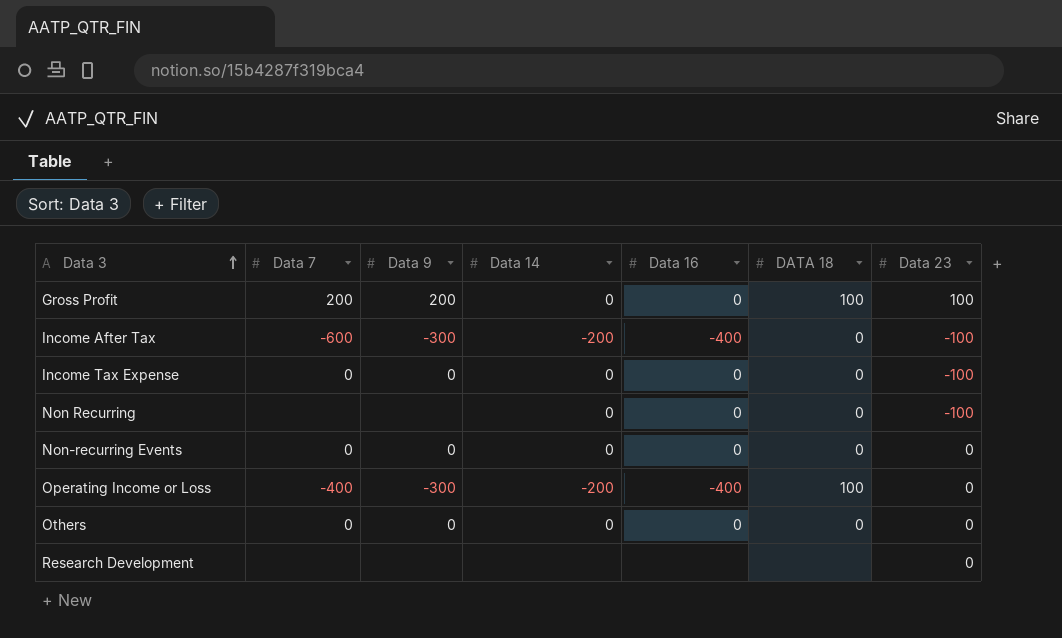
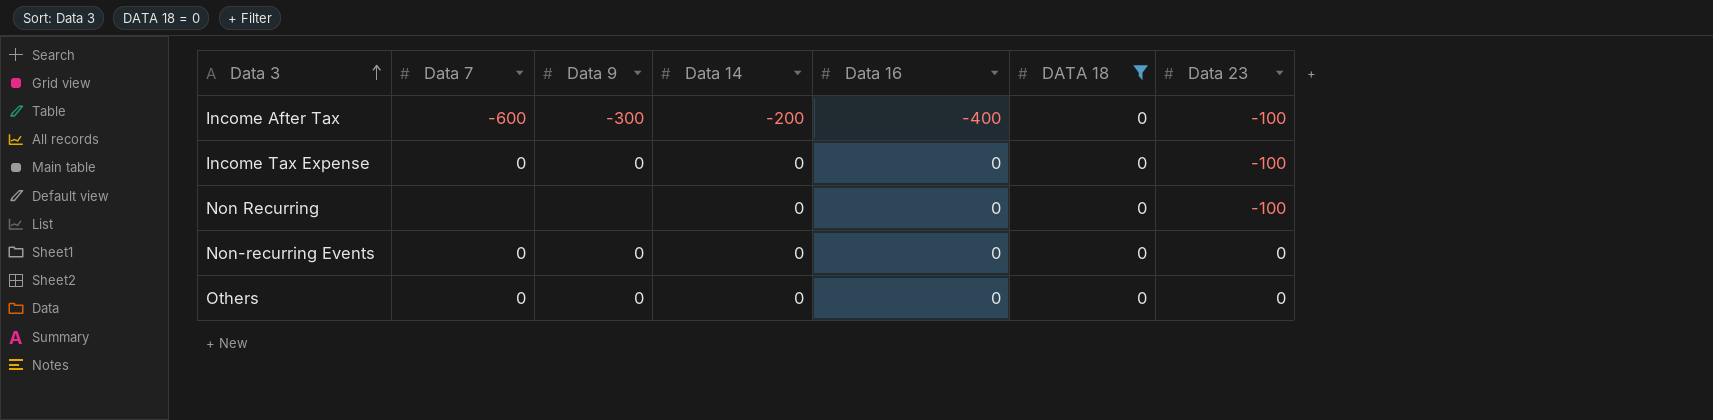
filter: none -> DATA 18 = 0

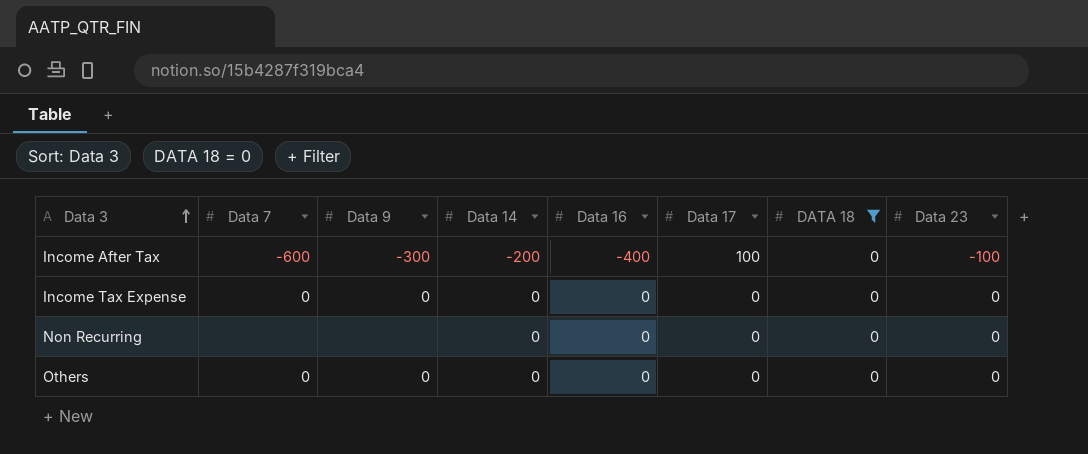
column Data 17 | position: none -> 6
row Non-recurring Events: 0 | 0 | 0 | 0 | 0 | 0 -> none
Income Tax Expense | Data 23: -100 -> 0
Non Recurring | Data 23: -100 -> 0

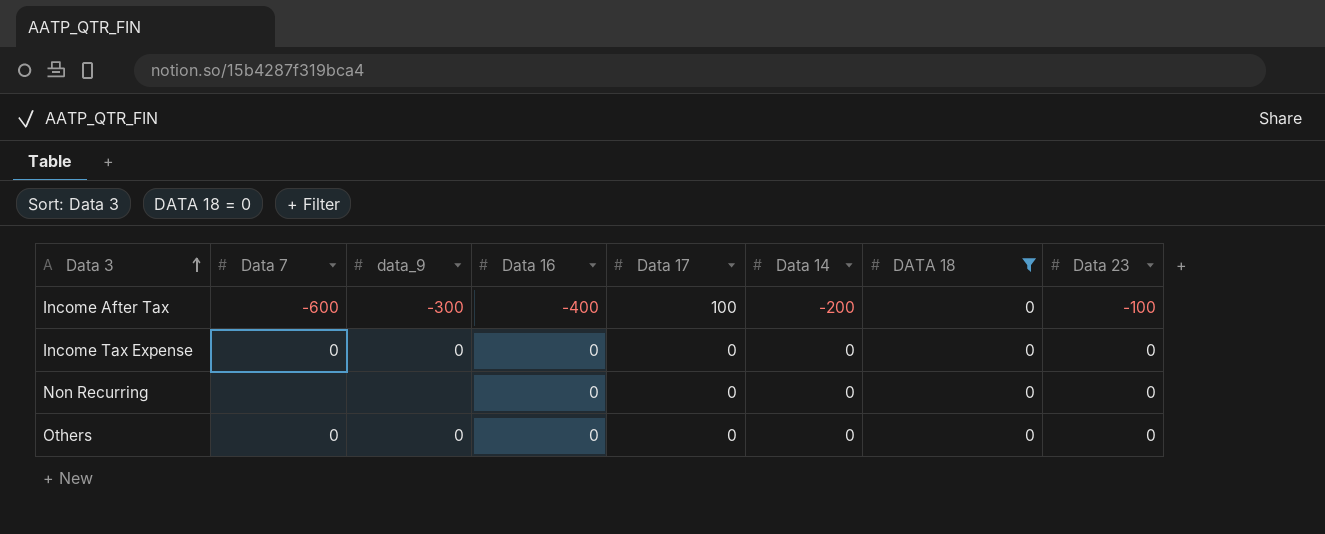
column name: Data 9 -> data_9
column Data 14 | position: 4 -> 6

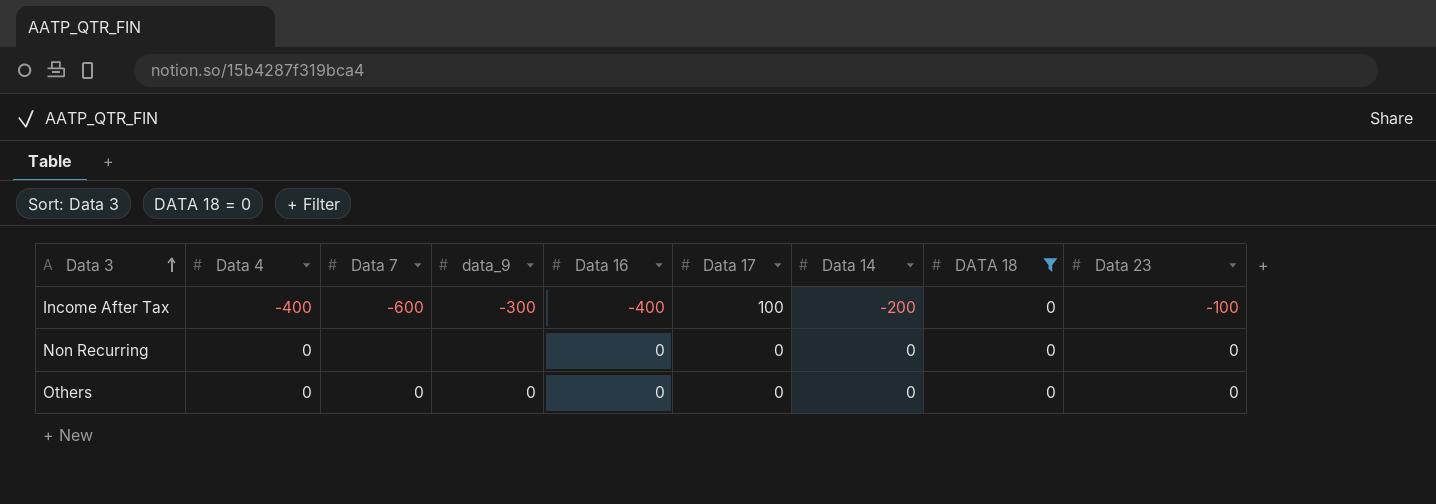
column Data 4 | position: none -> 2
row Income Tax Expense: 0 | 0 | 0 | 0 | 0 | 0 | 0 -> none

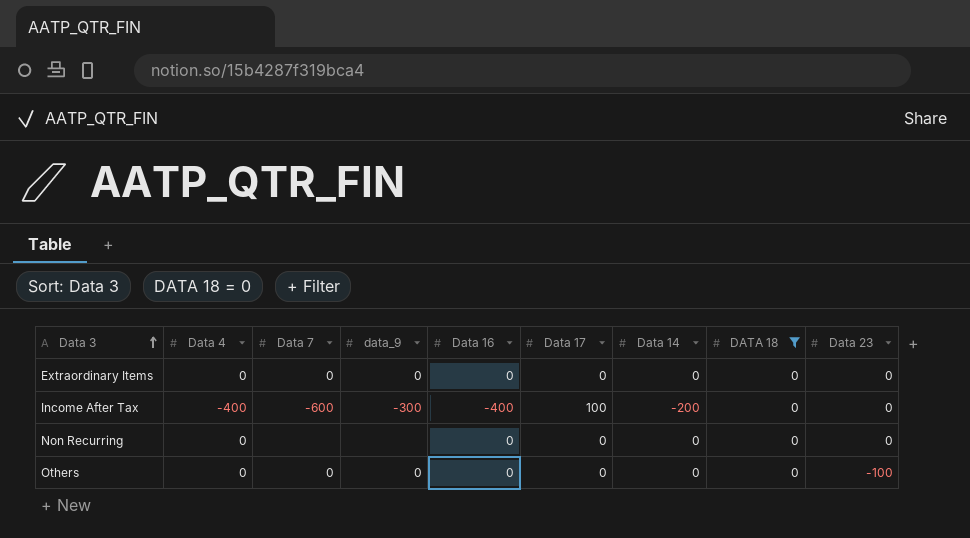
row Extraordinary Items: none -> 0 | 0 | 0 | 0 | 0 | 0 | 0 | 0
Income After Tax | Data 23: -100 -> 0
Others | Data 23: 0 -> -100

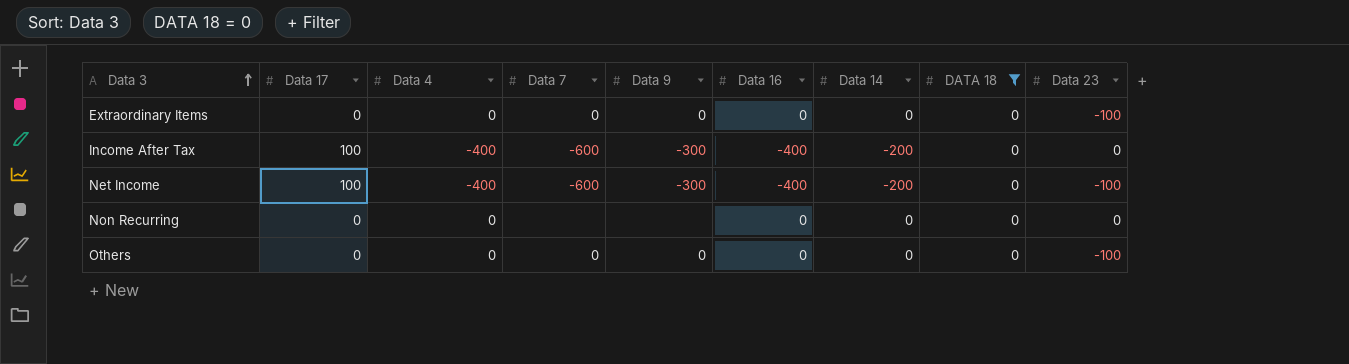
column Data 17 | position: 6 -> 2
column name: data_9 -> Data 9
Extraordinary Items | Data 23: 0 -> -100
row Net Income: none -> 100 | -400 | -600 | -300 | -400 | -200 | 0 | -100

